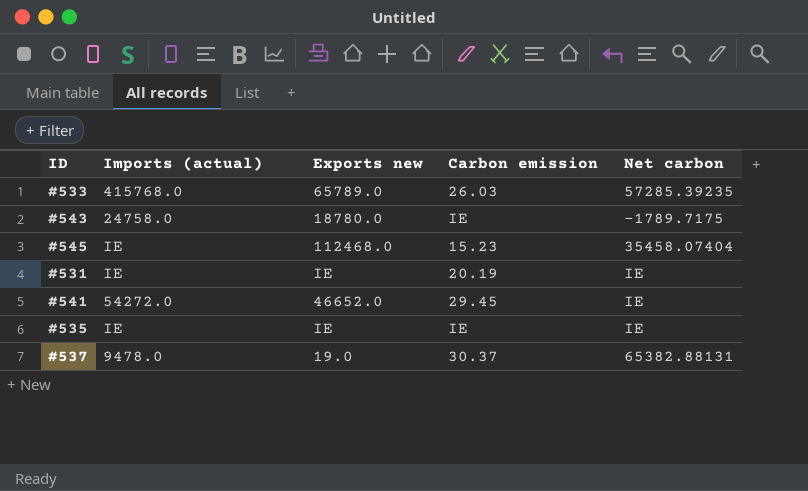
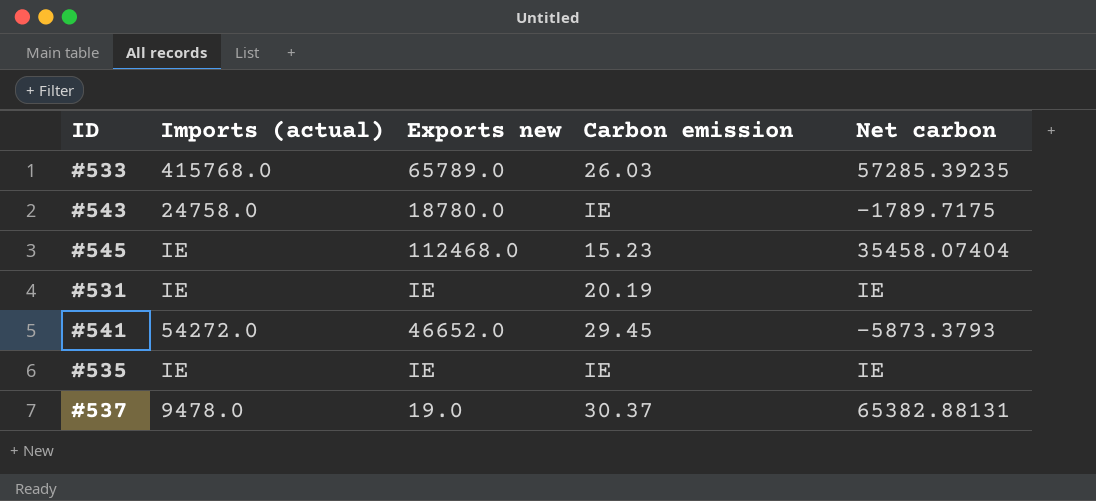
#541 | Net carbon: IE -> -5873.3793

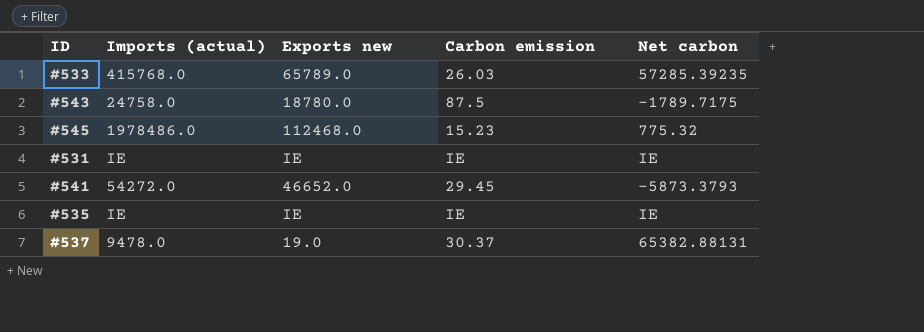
#543 | Carbon emission: IE -> 87.5
#545 | Imports (actual): IE -> 1978486.0
#545 | Net carbon: 35458.07404 -> 775.32
#531 | Carbon emission: 20.19 -> IE

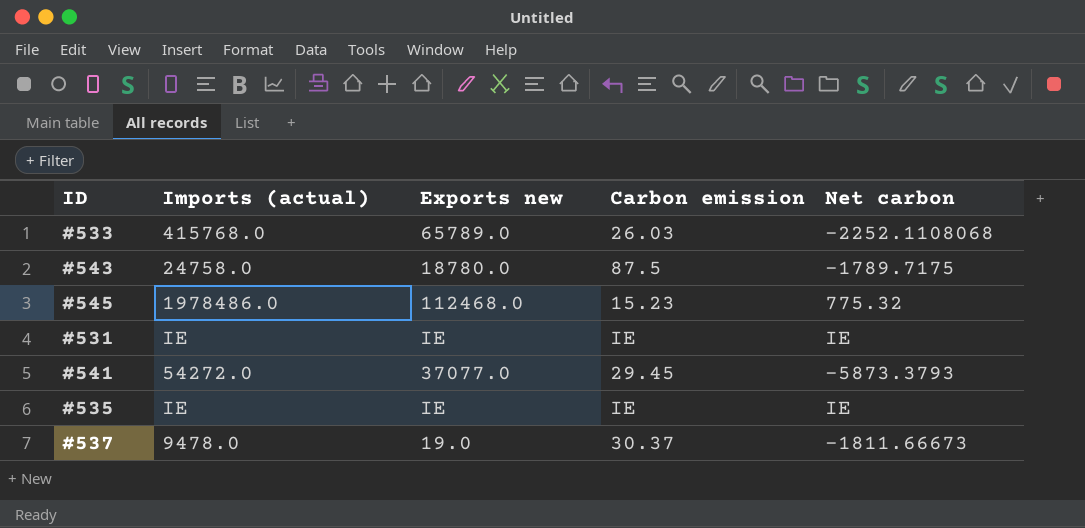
#533 | Net carbon: 57285.39235 -> -2252.1108068
#541 | Exports new: 46652.0 -> 37077.0
#537 | Net carbon: 65382.88131 -> -1811.66673

